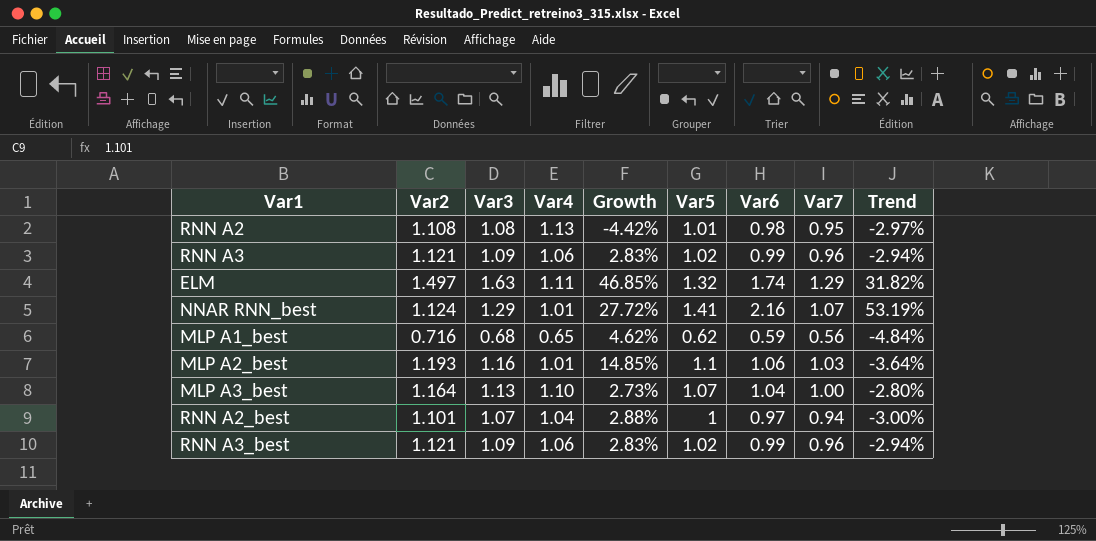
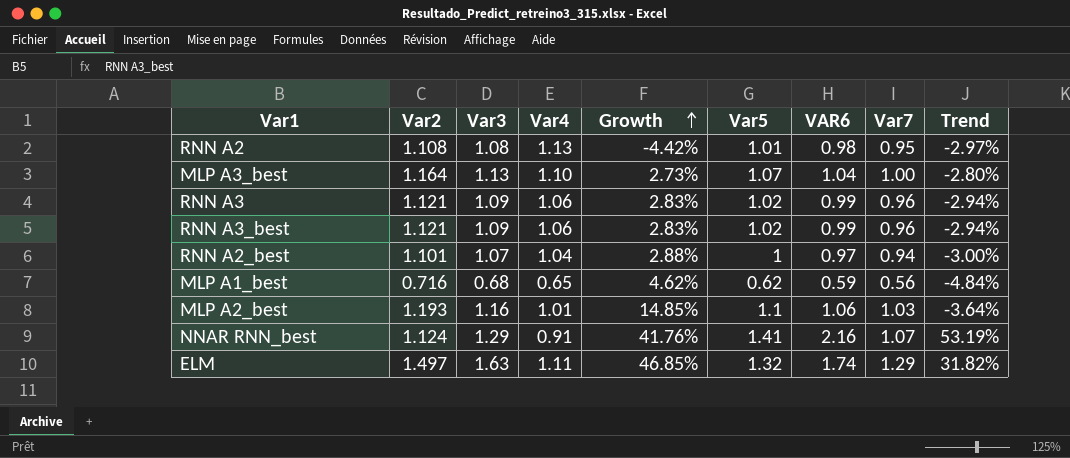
row order: none -> Growth ascending
column name: Var6 -> VAR6
NNAR RNN_best | Var4: 1.01 -> 0.91
NNAR RNN_best | Growth: 27.72% -> 41.76%

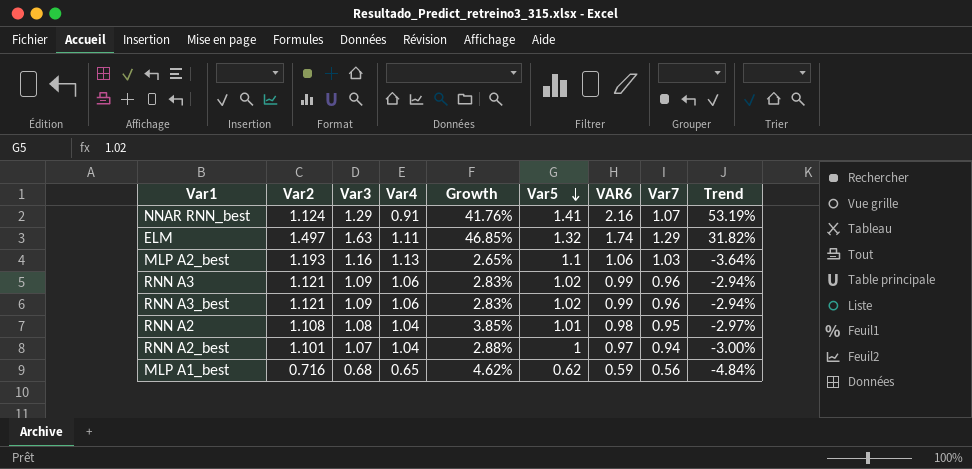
row order: Growth ascending -> Var5 descending
row MLP A3_best: 1.164 | 1.13 | 1.10 | 2.73% | 1.07 | 1.04 | 1.00 | -2.80% -> none
MLP A2_best | Var4: 1.01 -> 1.13
MLP A2_best | Growth: 14.85% -> 2.65%
RNN A2 | Var4: 1.13 -> 1.04
RNN A2 | Growth: -4.42% -> 3.85%

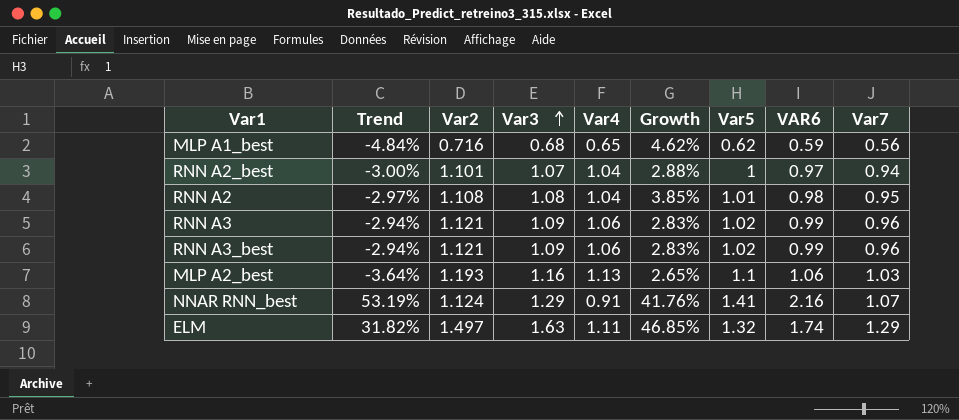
row order: Var5 descending -> Var3 ascending
column Trend | position: 9 -> 2

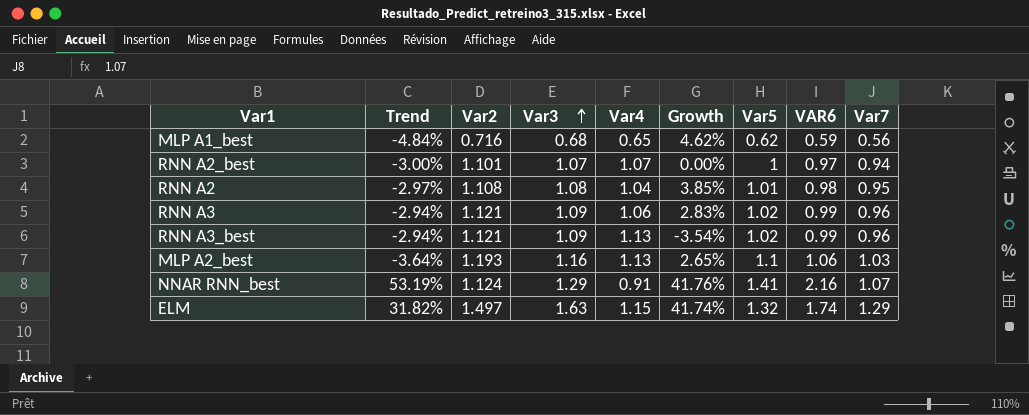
RNN A2_best | Var4: 1.04 -> 1.07
RNN A2_best | Growth: 2.88% -> 0.00%
RNN A3_best | Var4: 1.06 -> 1.13
RNN A3_best | Growth: 2.83% -> -3.54%
ELM | Var4: 1.11 -> 1.15
ELM | Growth: 46.85% -> 41.74%

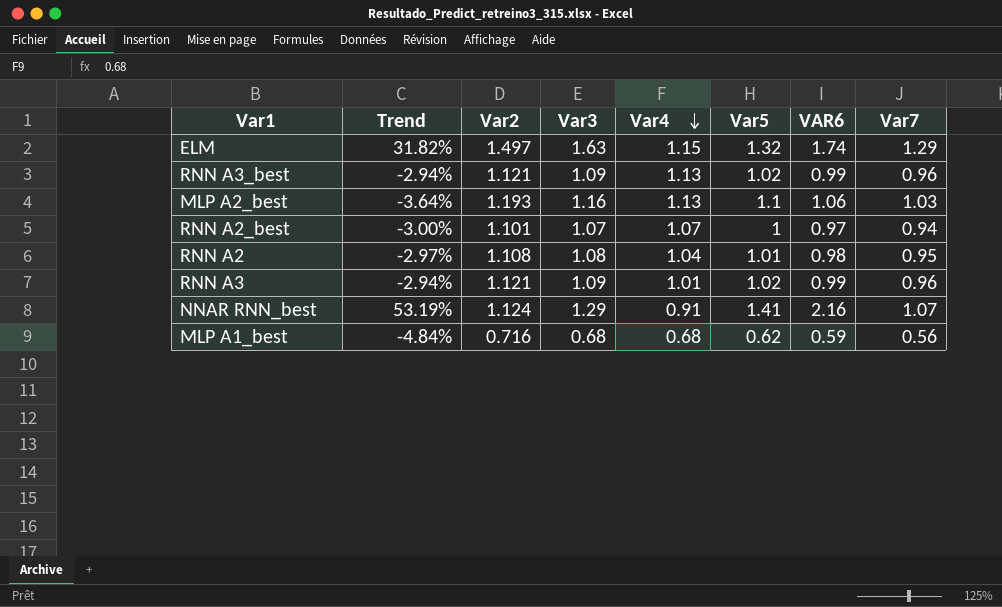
row order: Var3 ascending -> Var4 descending
column Growth | formula: ([Var3] - [Var4]) / [Var4] -> none
RNN A3 | Var4: 1.06 -> 1.01
MLP A1_best | Var4: 0.65 -> 0.68

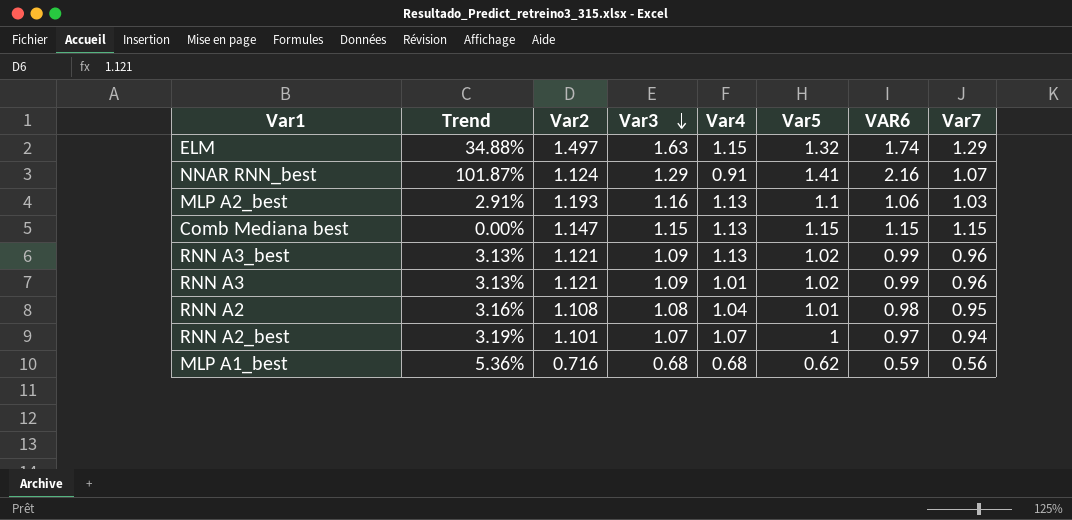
row order: Var4 descending -> Var3 descending
column Trend | formula: ([VAR6] - [Var5]) / [Var5] -> ([VAR6] - [Var7]) / [Var7]
row Comb Mediana best: none -> 0.00% | 1.147 | 1.15 | 1.13 | 1.15 | 1.15 | 1.15

